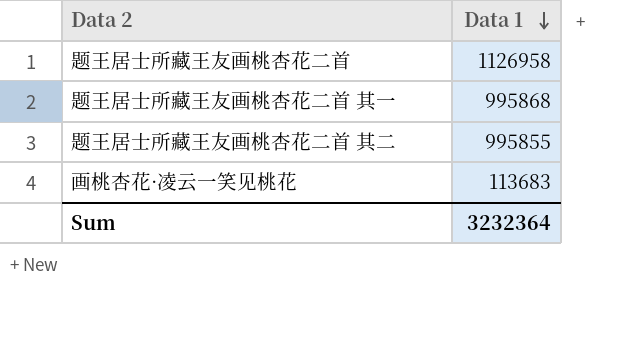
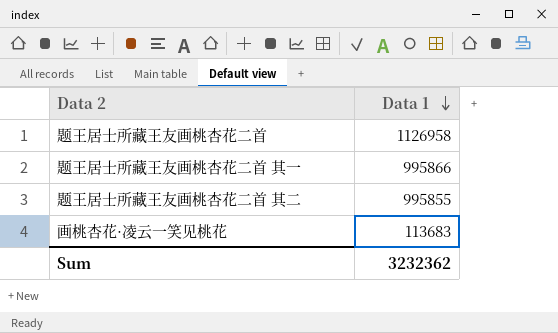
题王居士所藏王友画桃杏花二首 其一 | Data 1: 995868 -> 995866
Sum | Data 1: 3232364 -> 3232362

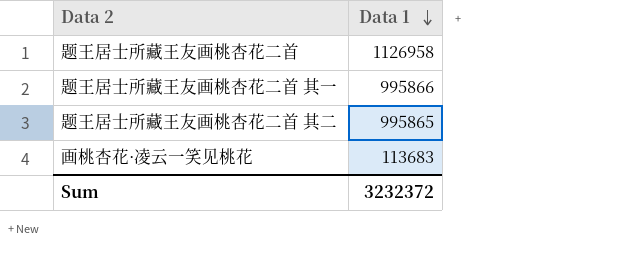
题王居士所藏王友画桃杏花二首 其二 | Data 1: 995855 -> 995865
Sum | Data 1: 3232362 -> 3232372

